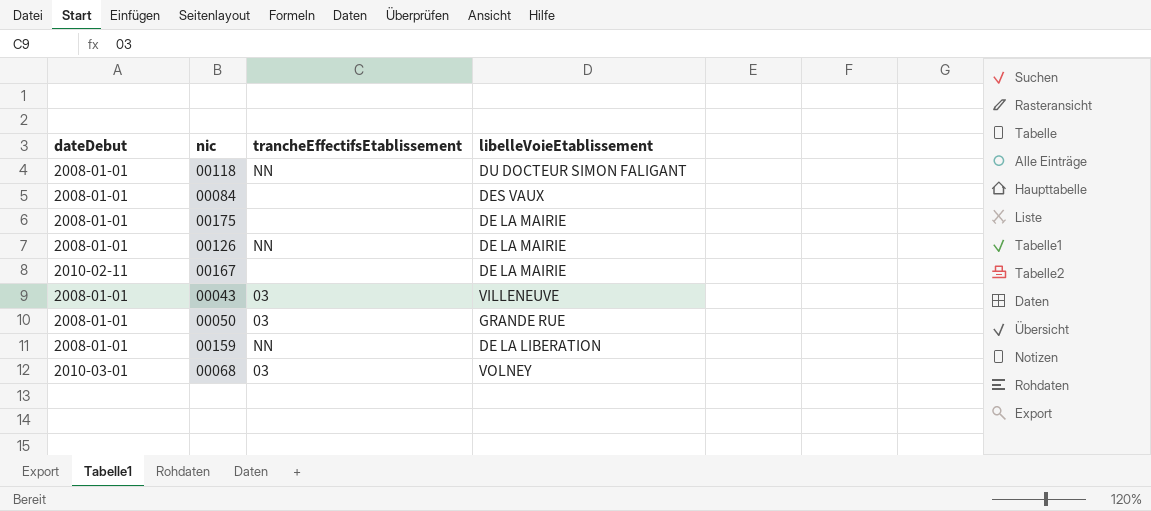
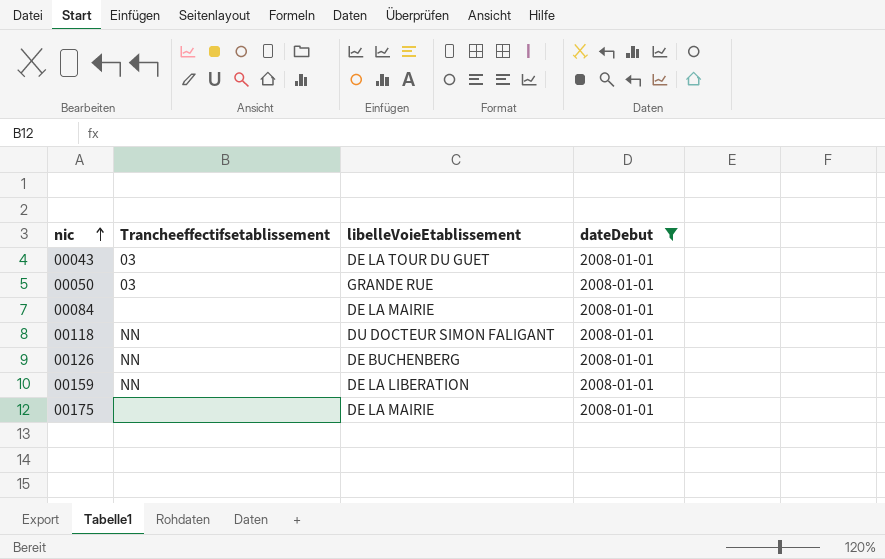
filter: none -> dateDebut = 2008-01-01
row order: none -> nic ascending
column name: trancheEffectifsEtablissement -> Trancheeffectifsetablissement
column dateDebut | position: 1 -> 4
00043 | libelleVoieEtablissement: VILLENEUVE -> DE LA TOUR DU GUET
00084 | libelleVoieEtablissement: DES VAUX -> DE LA MAIRIE
00126 | libelleVoieEtablissement: DE LA MAIRIE -> DE BUCHENBERG

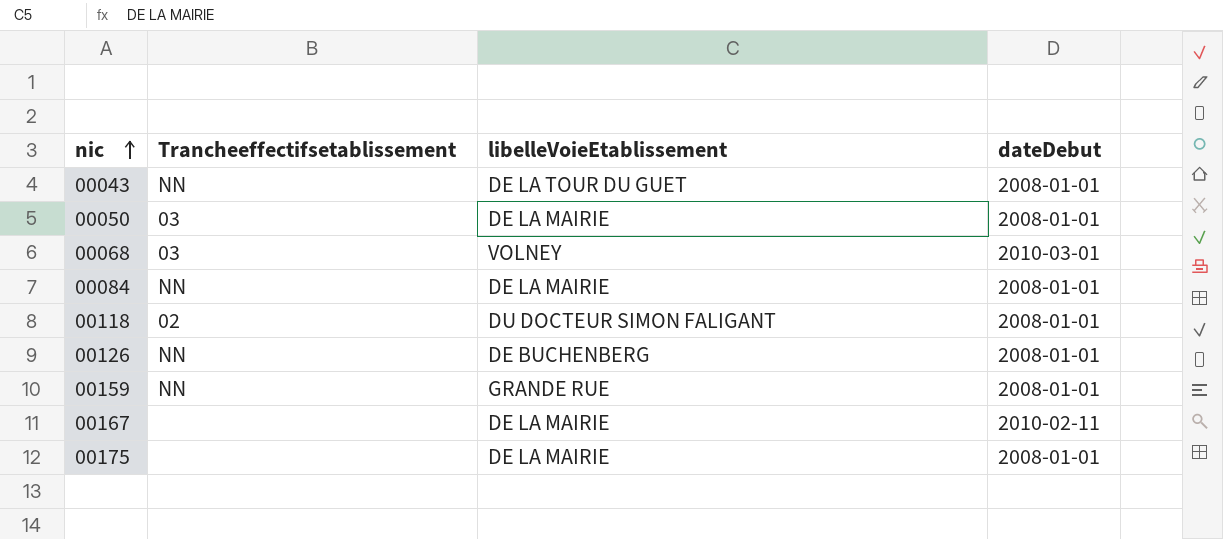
filter: dateDebut = 2008-01-01 -> none
00043 | Trancheeffectifsetablissement: 03 -> NN
00050 | libelleVoieEtablissement: GRANDE RUE -> DE LA MAIRIE
00084 | Trancheeffectifsetablissement: none -> NN
00118 | Trancheeffectifsetablissement: NN -> 02
00159 | libelleVoieEtablissement: DE LA LIBERATION -> GRANDE RUE

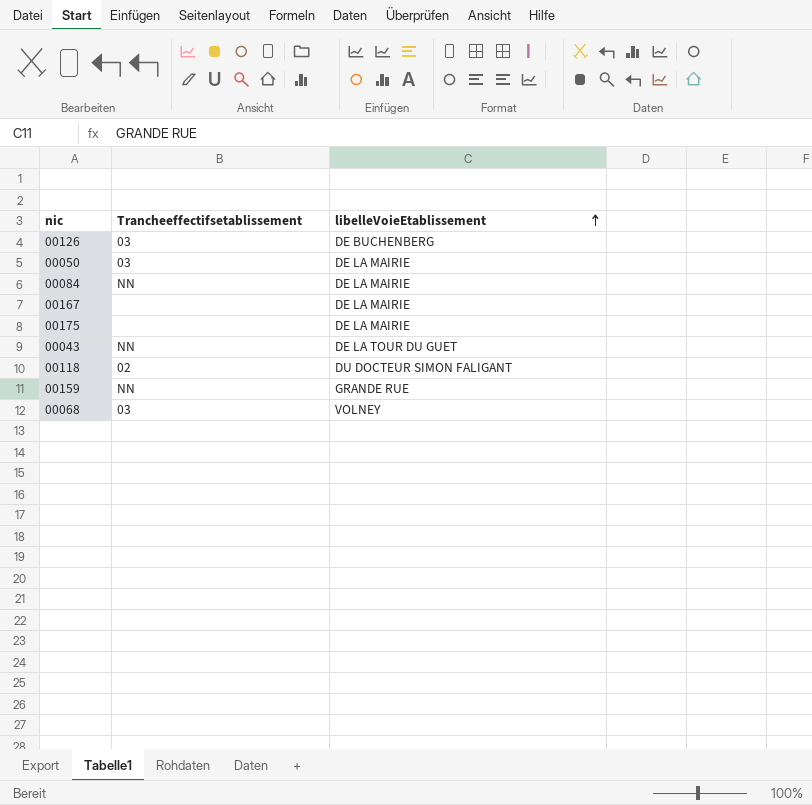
row order: nic ascending -> libelleVoieEtablissement ascending
column dateDebut | position: 4 -> none
00126 | Trancheeffectifsetablissement: NN -> 03

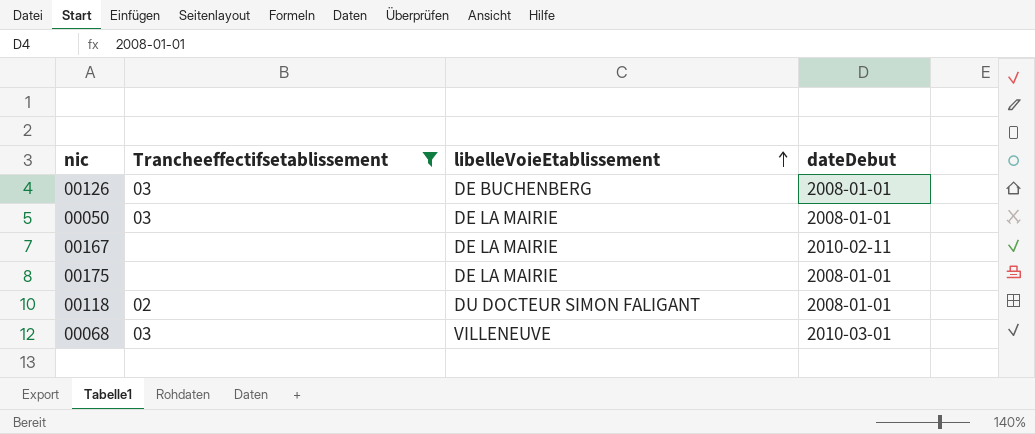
filter: none -> Trancheeffectifsetablissement != NN
column dateDebut | position: none -> 4
00068 | libelleVoieEtablissement: VOLNEY -> VILLENEUVE

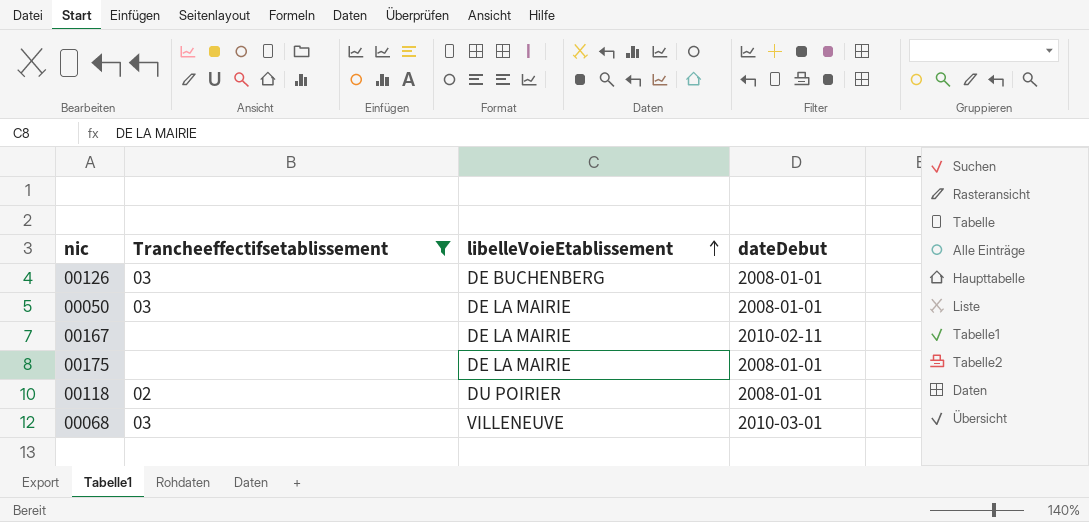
00118 | libelleVoieEtablissement: DU DOCTEUR SIMON FALIGANT -> DU POIRIER

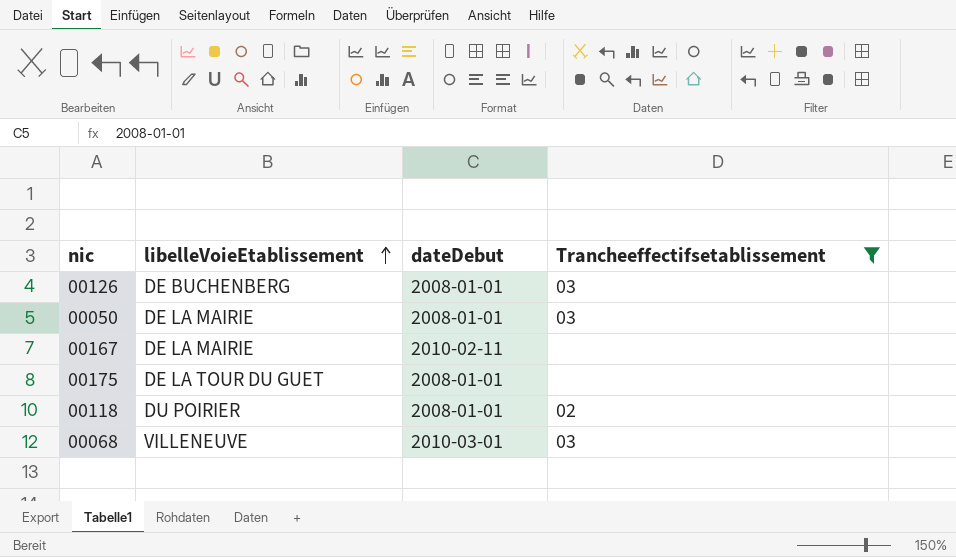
column Trancheeffectifsetablissement | position: 2 -> 4
00175 | libelleVoieEtablissement: DE LA MAIRIE -> DE LA TOUR DU GUET

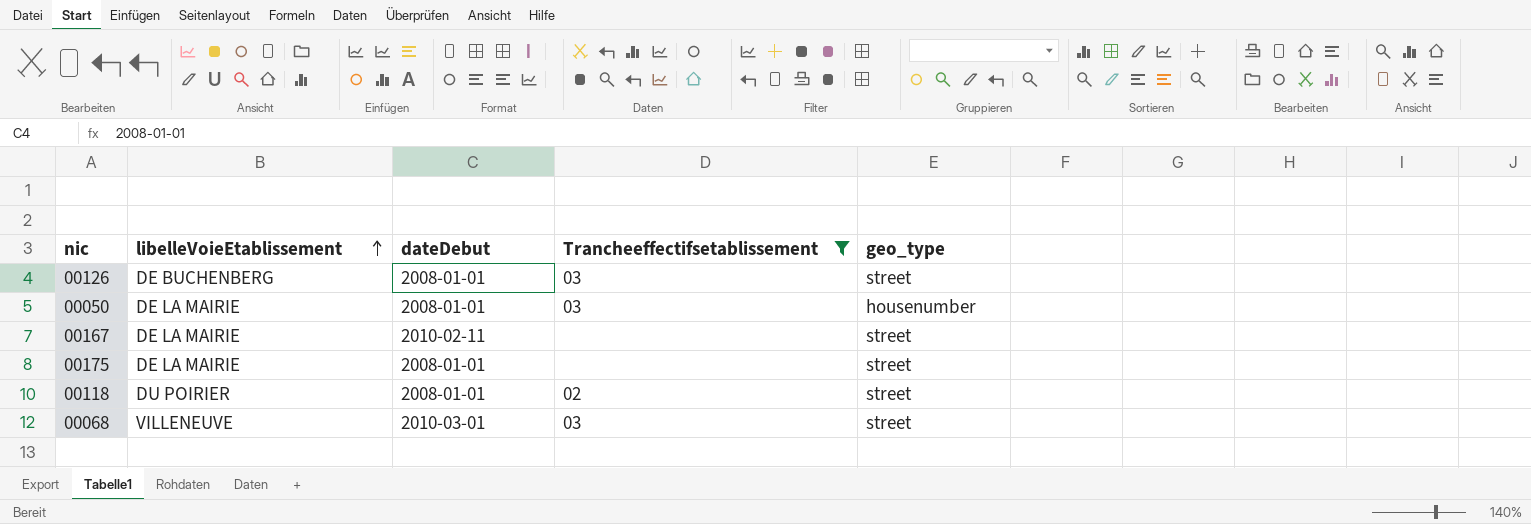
column geo_type | position: none -> 5
00175 | libelleVoieEtablissement: DE LA TOUR DU GUET -> DE LA MAIRIE

